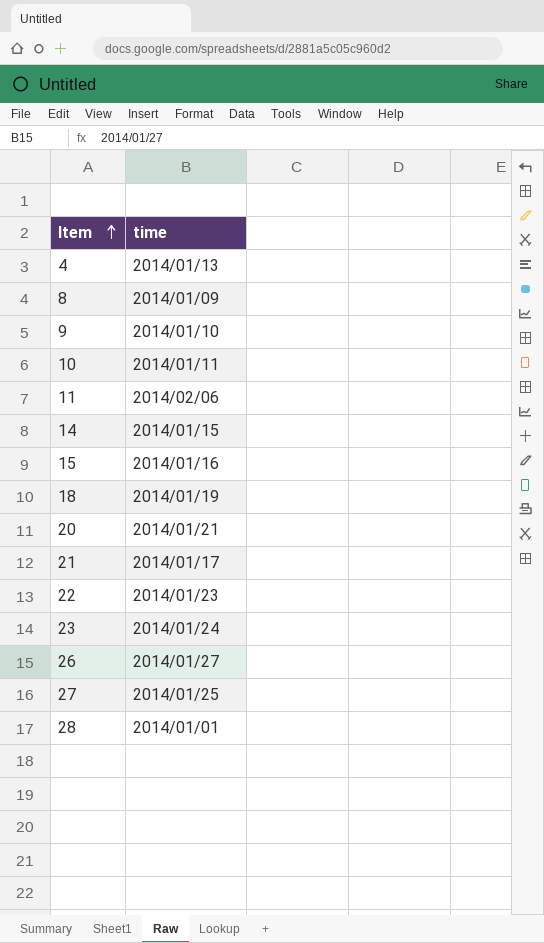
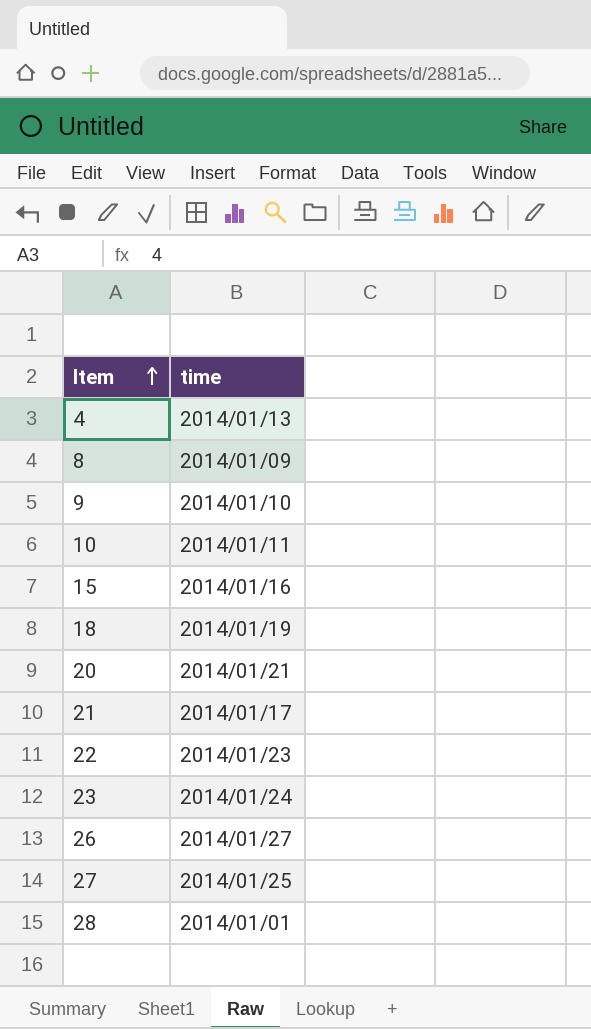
row 11: 2014/02/06 -> none
row 14: 2014/01/15 -> none

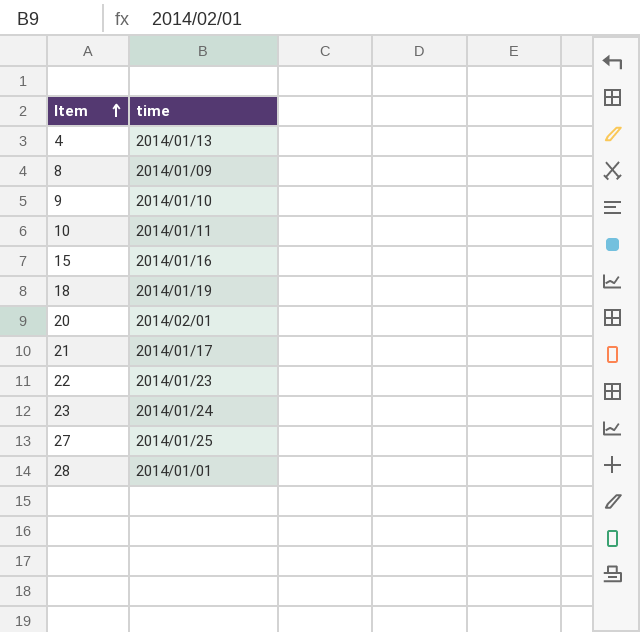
row 26: 2014/01/27 -> none
20 | time: 2014/01/21 -> 2014/02/01

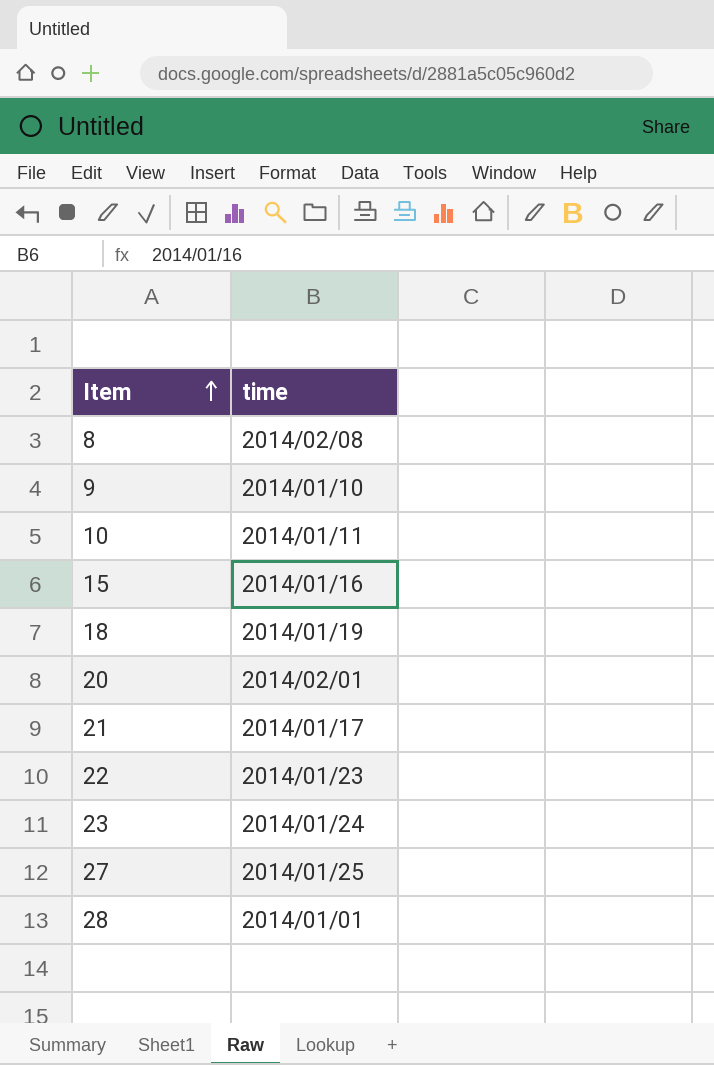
row 4: 2014/01/13 -> none
8 | time: 2014/01/09 -> 2014/02/08

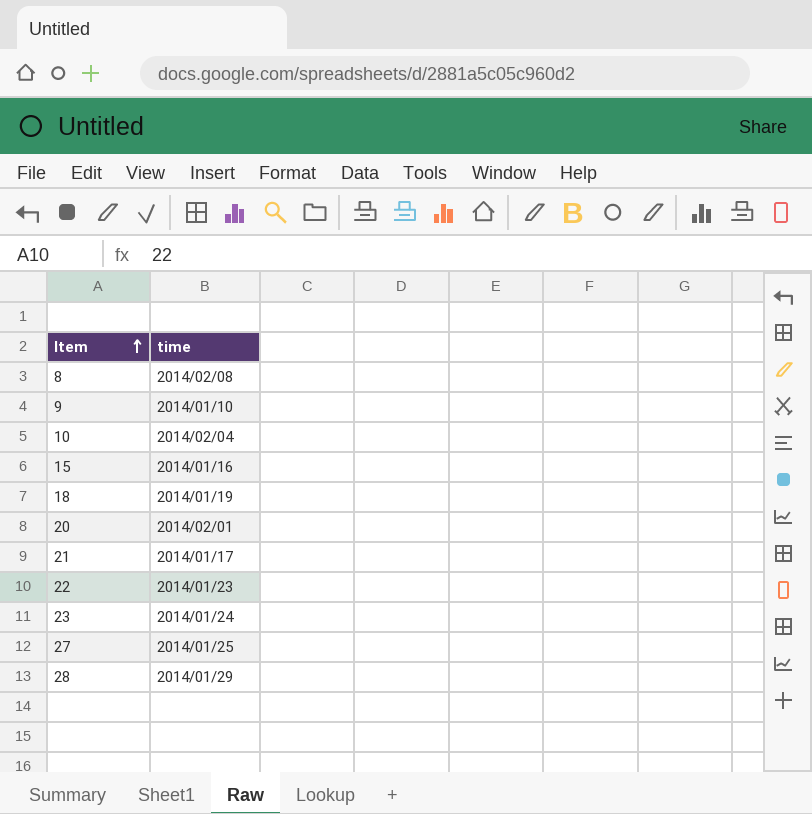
10 | time: 2014/01/11 -> 2014/02/04
28 | time: 2014/01/01 -> 2014/01/29

